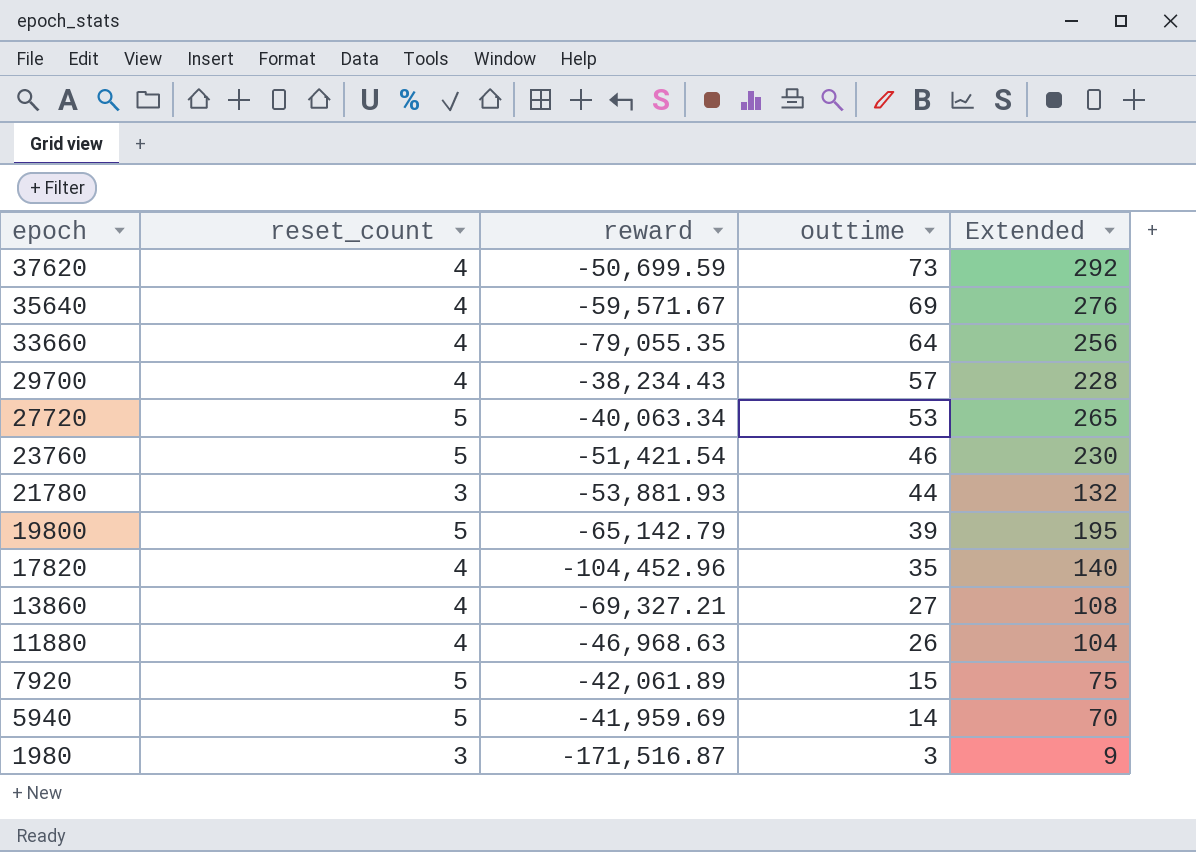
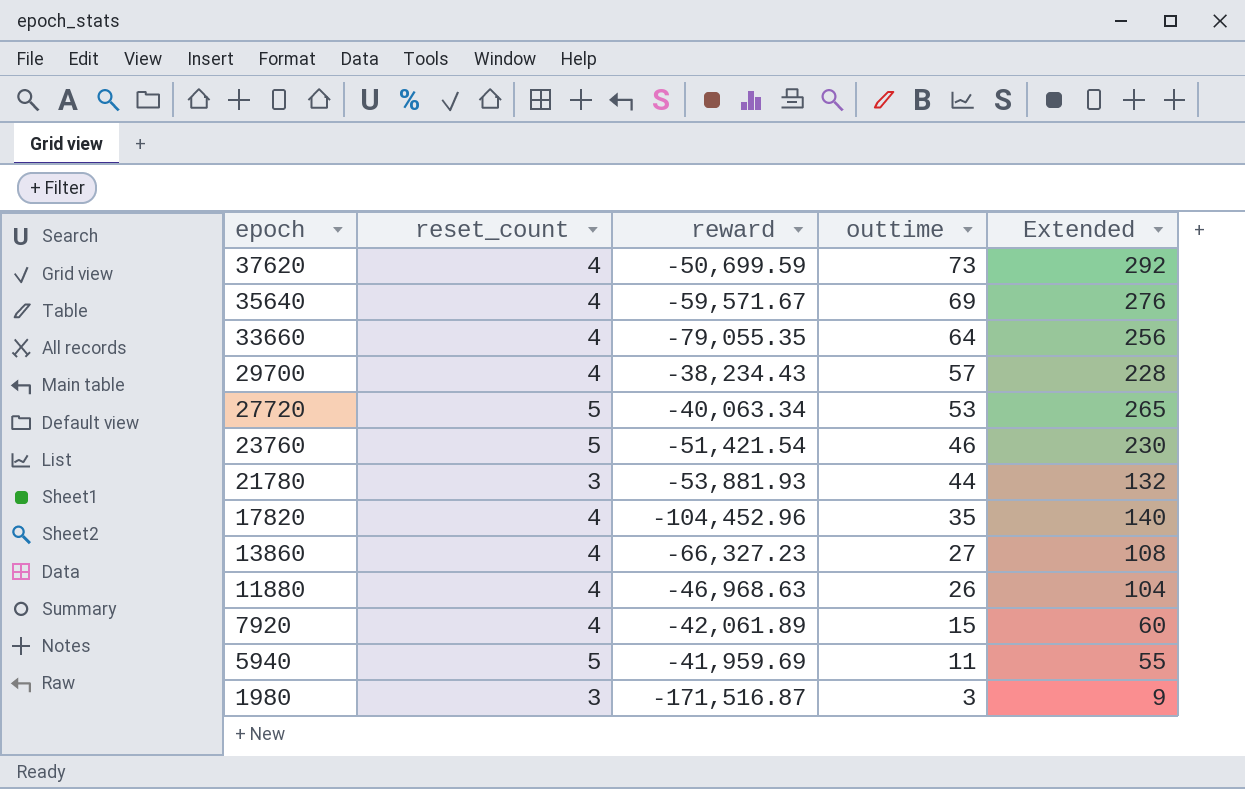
row 19800: 5 | -65,142.79 | 39 | 195 -> none
13860 | reward: -69,327.21 -> -66,327.23
7920 | reset_count: 5 -> 4
7920 | Extended: 75 -> 60
5940 | outtime: 14 -> 11
5940 | Extended: 70 -> 55

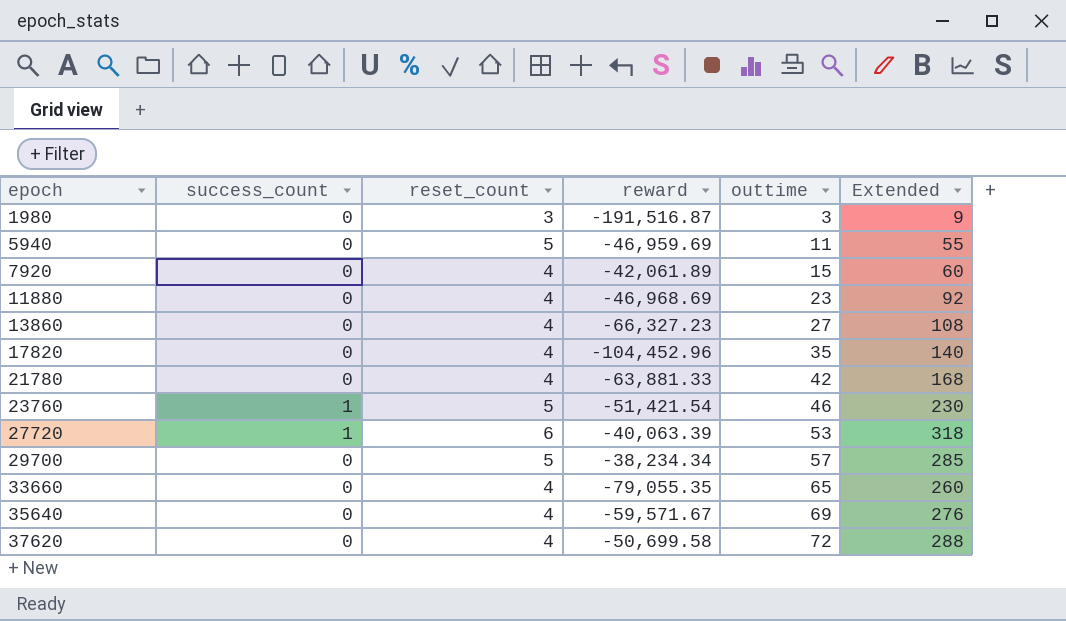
row order: epoch descending -> epoch ascending
column success_count | position: none -> 2
1980 | reward: -171,516.87 -> -191,516.87
5940 | reward: -41,959.69 -> -46,959.69
11880 | reward: -46,968.63 -> -46,968.69
11880 | outtime: 26 -> 23
11880 | Extended: 104 -> 92
21780 | reset_count: 3 -> 4
21780 | reward: -53,881.93 -> -63,881.33
21780 | outtime: 44 -> 42
21780 | Extended: 132 -> 168
27720 | reset_count: 5 -> 6
27720 | reward: -40,063.34 -> -40,063.39
27720 | Extended: 265 -> 318
29700 | reset_count: 4 -> 5
29700 | reward: -38,234.43 -> -38,234.34
29700 | Extended: 228 -> 285
33660 | outtime: 64 -> 65
33660 | Extended: 256 -> 260
37620 | reward: -50,699.59 -> -50,699.58
37620 | outtime: 73 -> 72
37620 | Extended: 292 -> 288

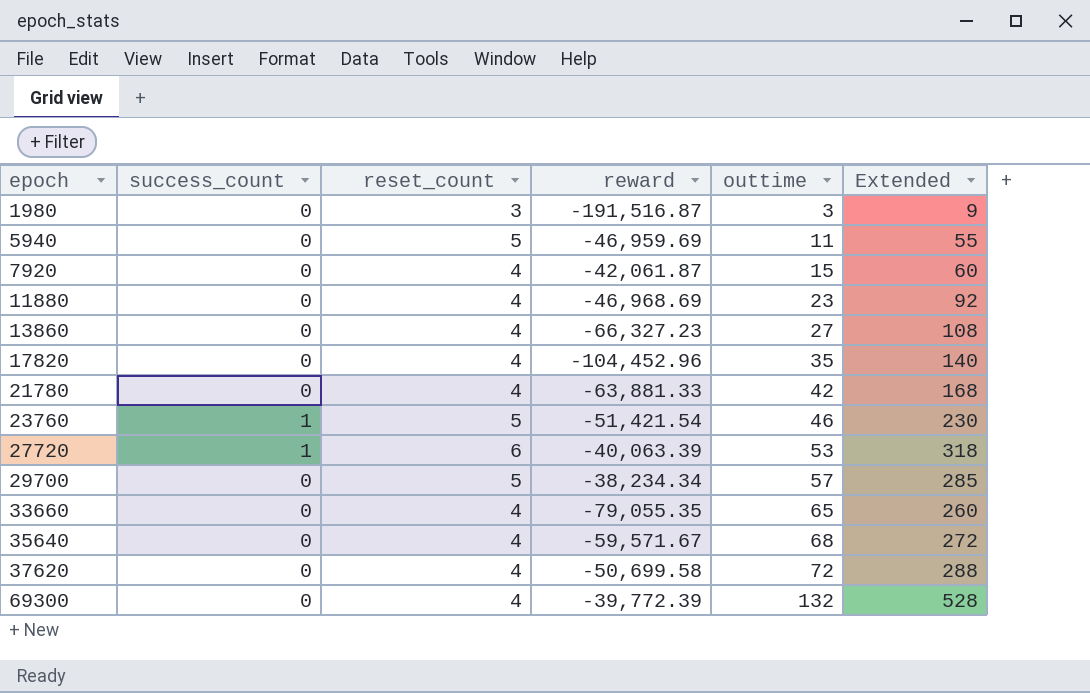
7920 | reward: -42,061.89 -> -42,061.87
35640 | outtime: 69 -> 68
35640 | Extended: 276 -> 272
row 69300: none -> 0 | 4 | -39,772.39 | 132 | 528

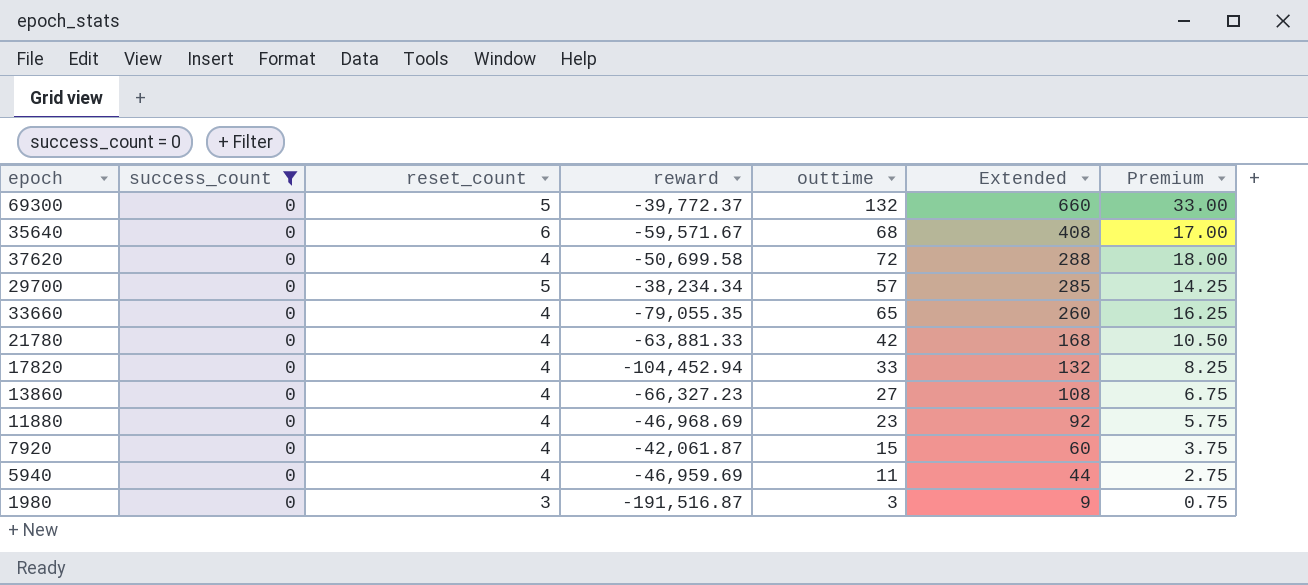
filter: none -> success_count = 0
row order: epoch ascending -> Extended descending
column Premium | formula: none -> [outtime] * 0.25
69300 | reset_count: 4 -> 5
69300 | reward: -39,772.39 -> -39,772.37
69300 | Extended: 528 -> 660
35640 | reset_count: 4 -> 6
35640 | Extended: 272 -> 408
17820 | reward: -104,452.96 -> -104,452.94
17820 | outtime: 35 -> 33
17820 | Extended: 140 -> 132
5940 | reset_count: 5 -> 4
5940 | Extended: 55 -> 44

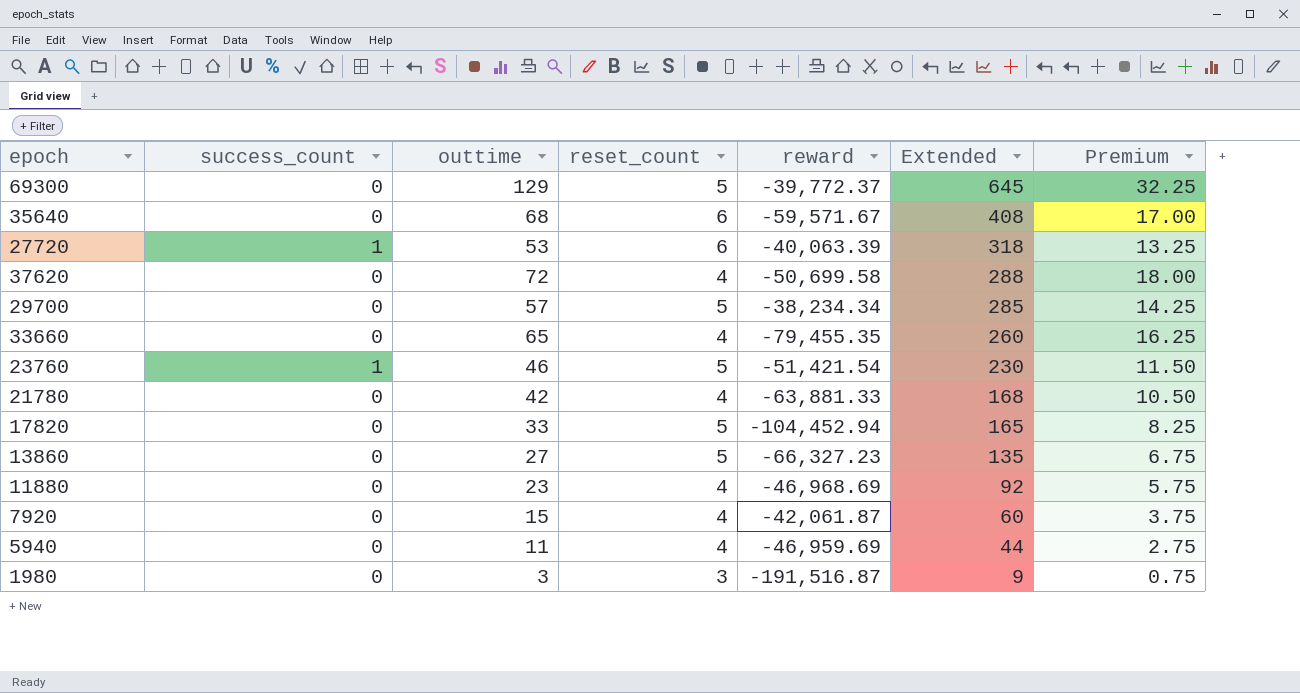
filter: success_count = 0 -> none
column outtime | position: 5 -> 3
69300 | outtime: 132 -> 129
69300 | Extended: 660 -> 645
69300 | Premium: 33.00 -> 32.25
33660 | reward: -79,055.35 -> -79,455.35
17820 | reset_count: 4 -> 5
17820 | Extended: 132 -> 165
13860 | reset_count: 4 -> 5
13860 | Extended: 108 -> 135

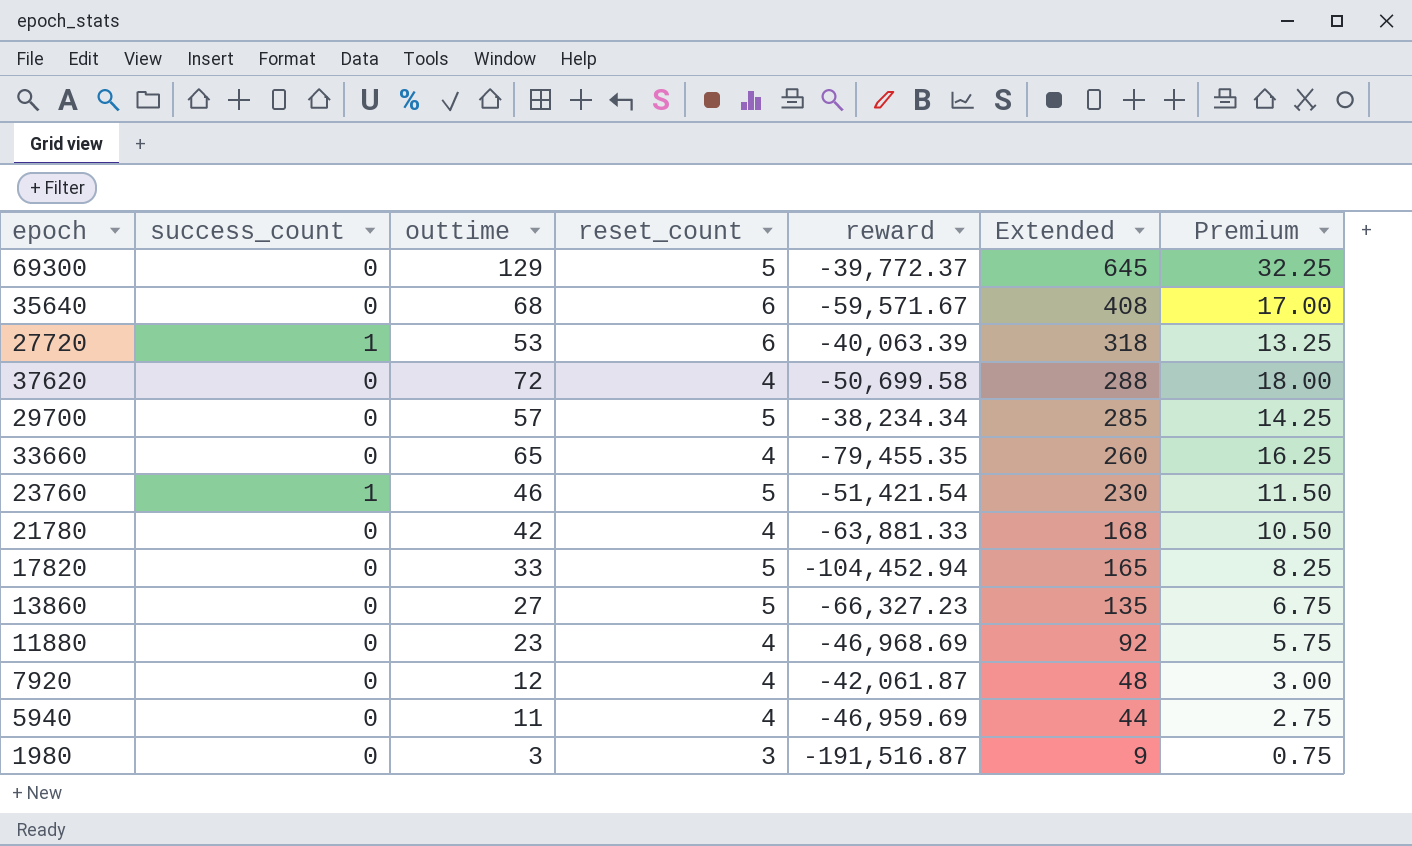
7920 | outtime: 15 -> 12
7920 | Extended: 60 -> 48
7920 | Premium: 3.75 -> 3.00

